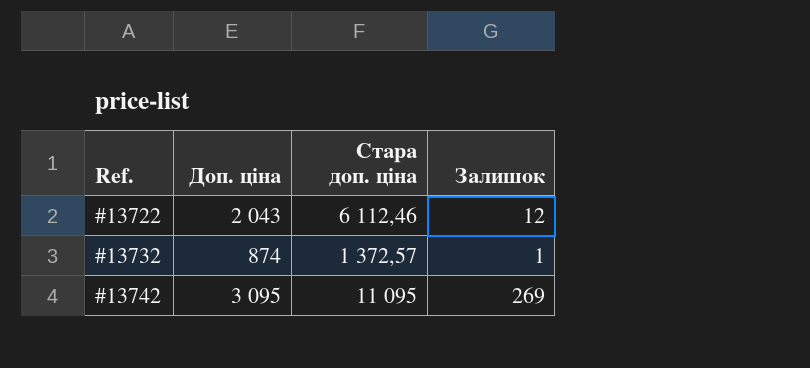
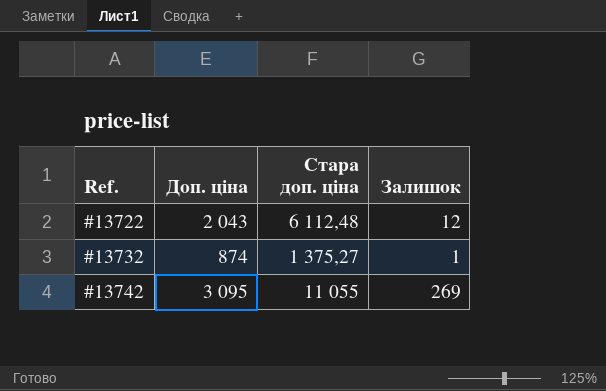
#13722 | Стара доп. ціна: 6 112,46 -> 6 112,48
#13732 | Стара доп. ціна: 1 372,57 -> 1 375,27
#13742 | Стара доп. ціна: 11 095 -> 11 055

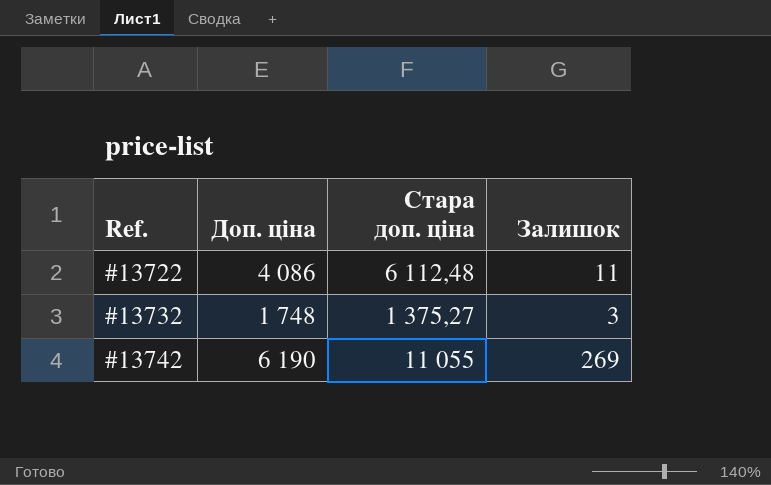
#13722 | Доп. ціна: 2 043 -> 4 086
#13722 | Залишок: 12 -> 11
#13732 | Доп. ціна: 874 -> 1 748
#13732 | Залишок: 1 -> 3
#13742 | Доп. ціна: 3 095 -> 6 190

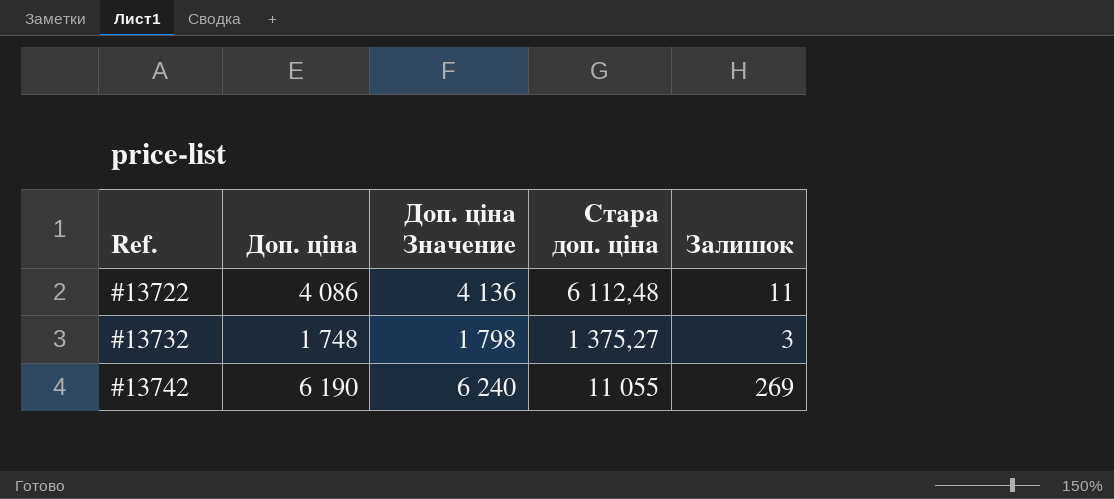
column Доп. ціна Значение | formula: none -> [Доп. ціна] + 50

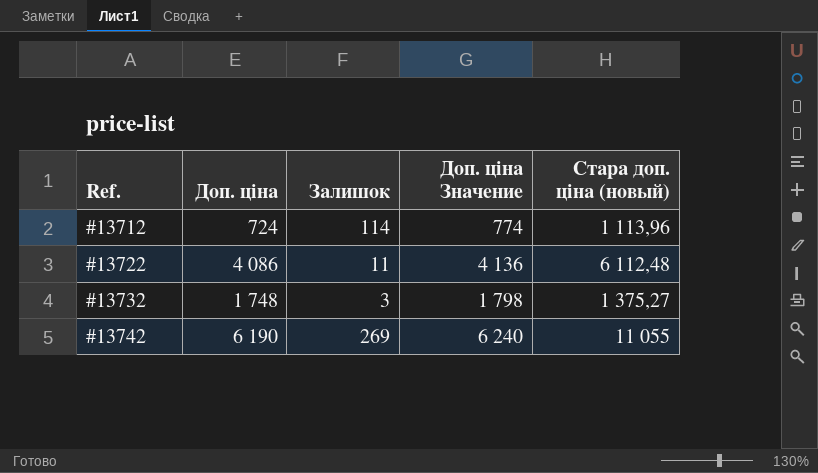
column Залишок | position: 5 -> 3
column name: Стара доп. ціна -> Стара доп. ціна (новый)
row #13712: none -> 724 | 114 | 774 | 1 113,96

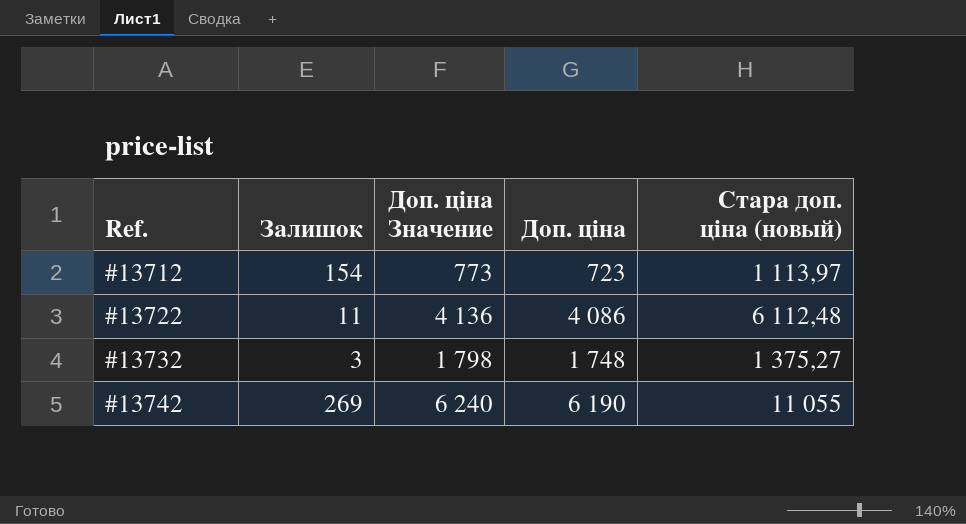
column Доп. ціна | position: 2 -> 4
#13712 | Залишок: 114 -> 154
#13712 | Доп. ціна Значение: 774 -> 773
#13712 | Доп. ціна: 724 -> 723
#13712 | Стара доп. ціна (новый): 1 113,96 -> 1 113,97

